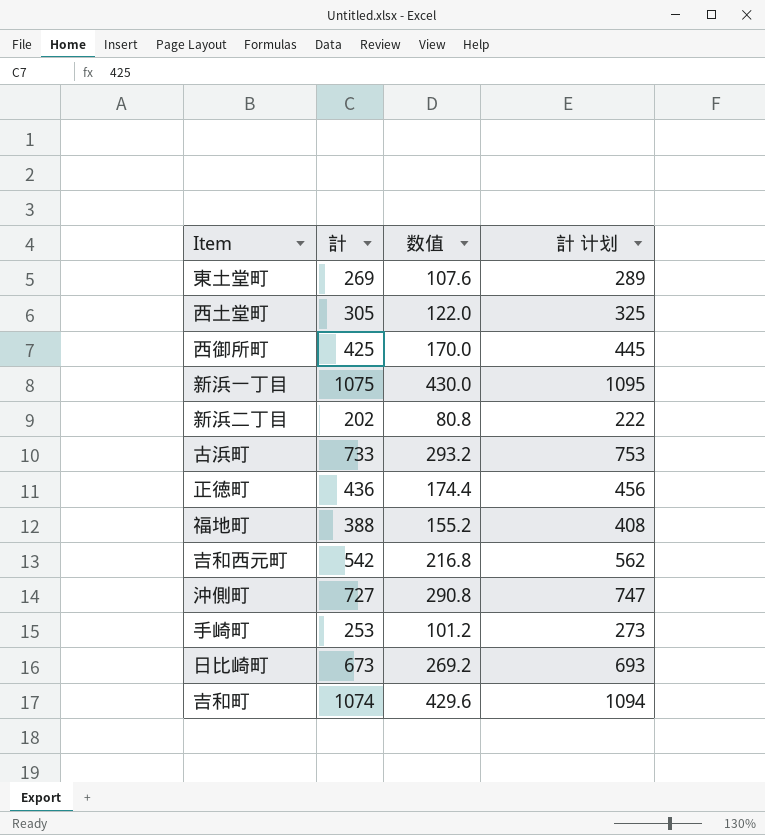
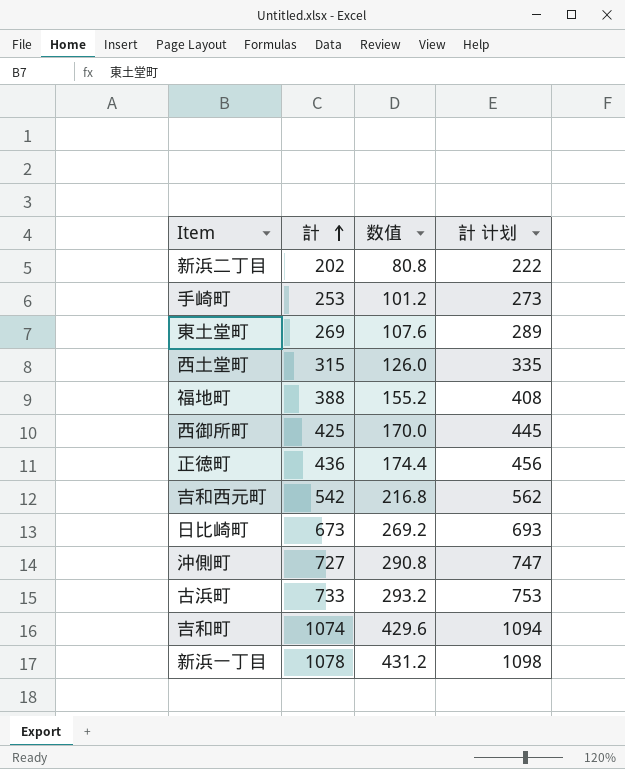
row order: none -> 計 ascending
西土堂町 | 計: 305 -> 315
西土堂町 | 数值: 122.0 -> 126.0
西土堂町 | 計 计划: 325 -> 335
新浜一丁目 | 計: 1075 -> 1078
新浜一丁目 | 数值: 430.0 -> 431.2
新浜一丁目 | 計 计划: 1095 -> 1098

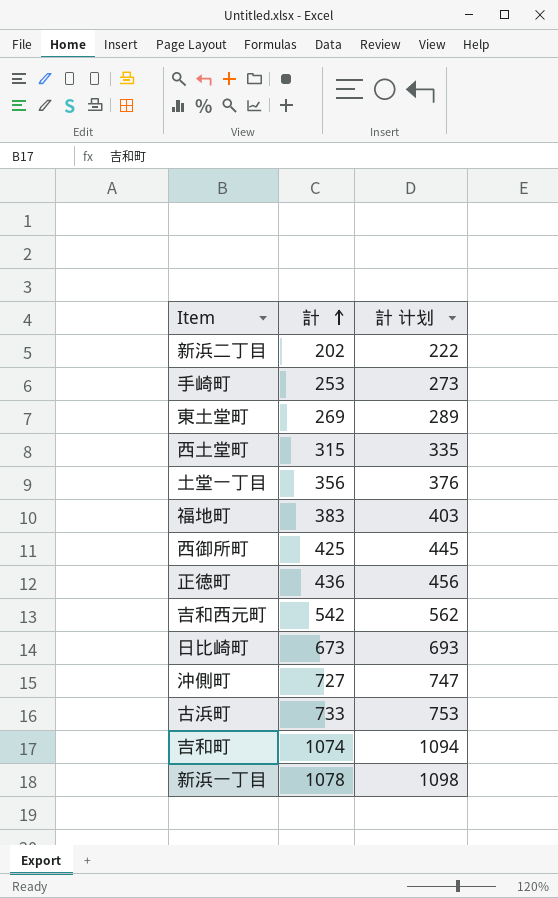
column 数值 | formula: [計] * 0.4 -> none
row 土堂一丁目: none -> 356 | 376
福地町 | 計: 388 -> 383
福地町 | 計 计划: 408 -> 403

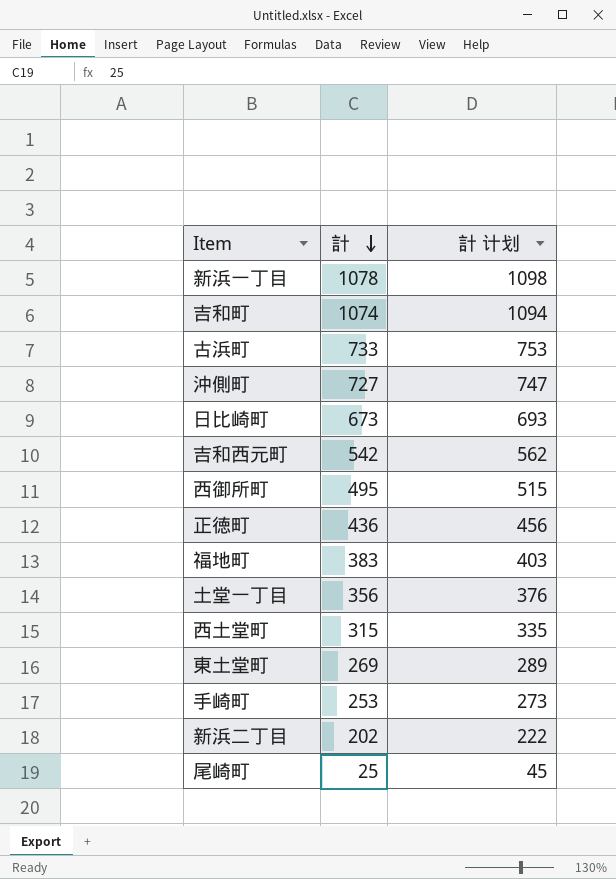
row order: 計 ascending -> 計 descending
西御所町 | 計: 425 -> 495
西御所町 | 計 计划: 445 -> 515
row 尾崎町: none -> 25 | 45

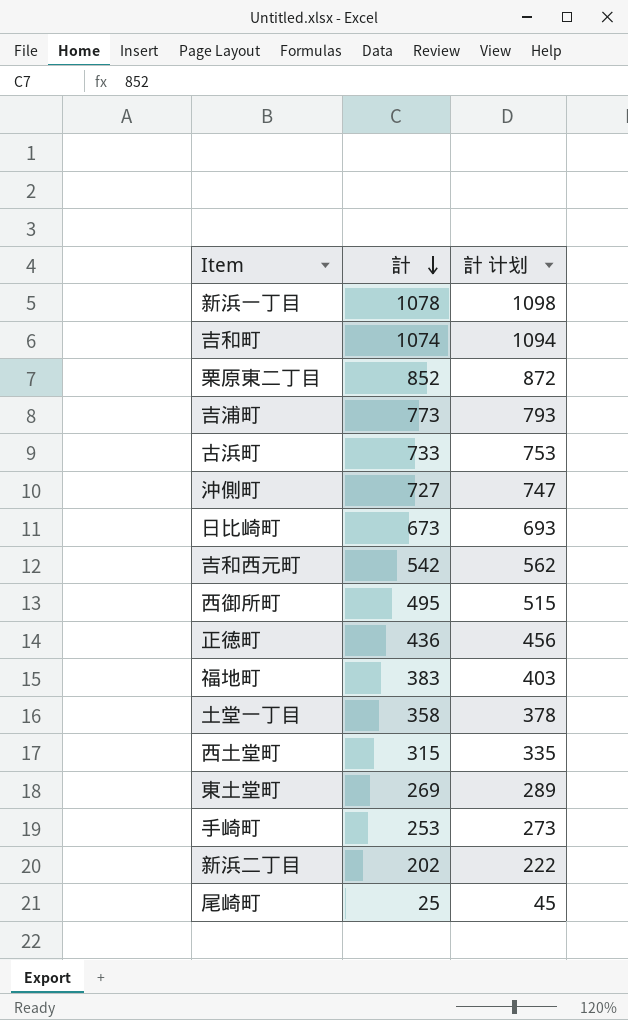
row 栗原東二丁目: none -> 852 | 872
row 吉浦町: none -> 773 | 793
土堂一丁目 | 計: 356 -> 358
土堂一丁目 | 計 计划: 376 -> 378

